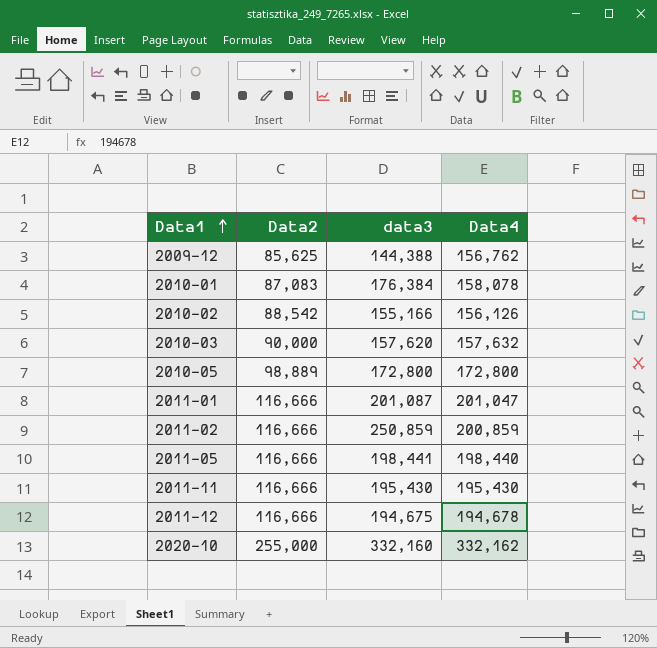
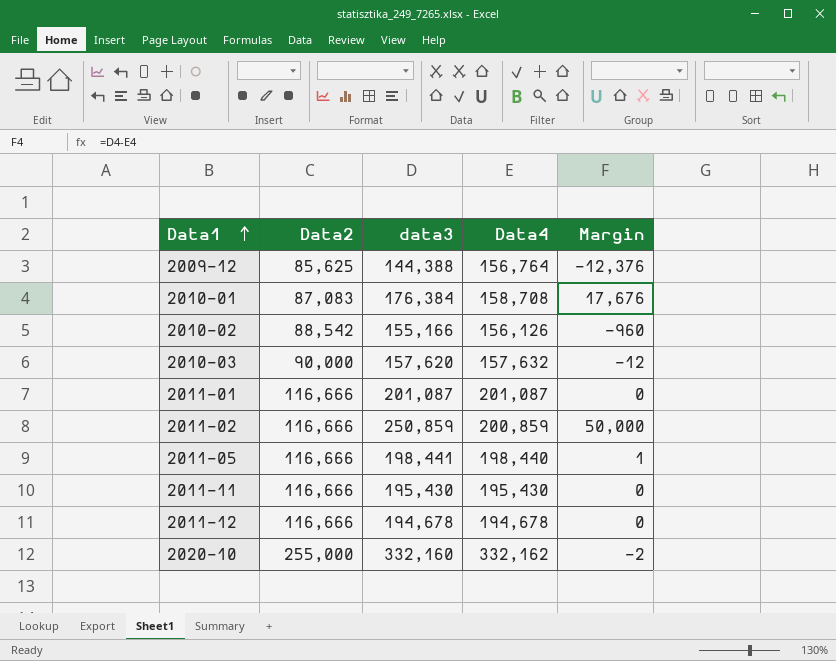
column Margin | formula: none -> [data3] - [Data4]
row 2010-05: 98,889 | 172,800 | 172,800 -> none
2009-12 | Data4: 156,762 -> 156,764
2010-01 | Data4: 158,078 -> 158,708
2011-01 | Data4: 201,047 -> 201,087
2011-12 | data3: 194,675 -> 194,678

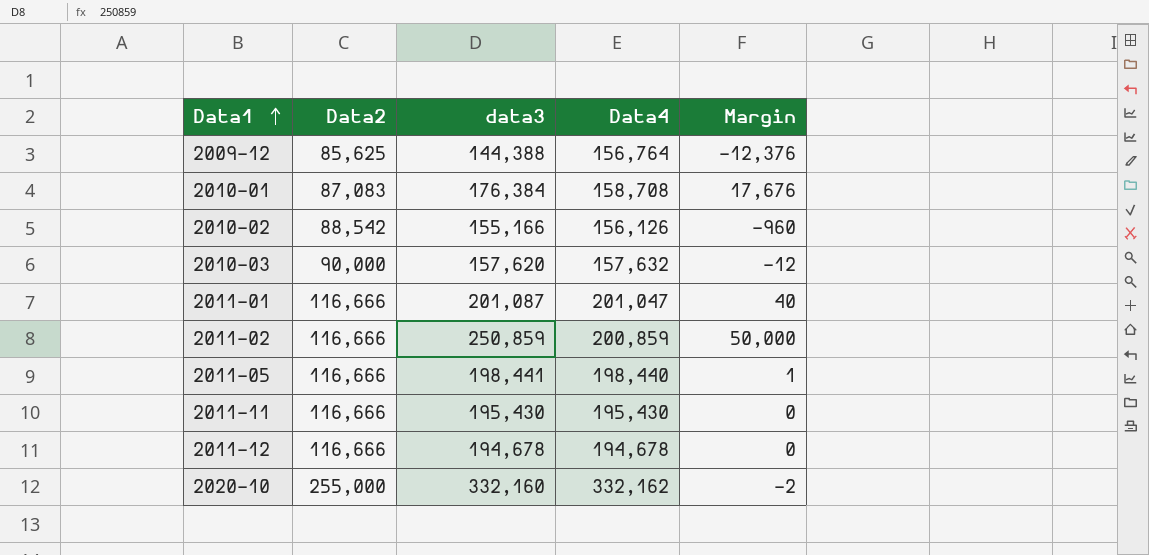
2011-01 | Data4: 201,087 -> 201,047
2011-01 | Margin: 0 -> 40

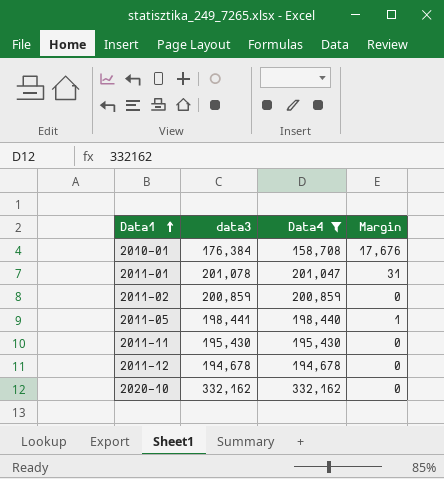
filter: none -> Data4 >= 158,708
column Data2 | position: 2 -> none
2011-01 | data3: 201,087 -> 201,078
2011-01 | Margin: 40 -> 31
2011-02 | data3: 250,859 -> 200,859
2011-02 | Margin: 50,000 -> 0
2020-10 | data3: 332,160 -> 332,162
2020-10 | Margin: -2 -> 0

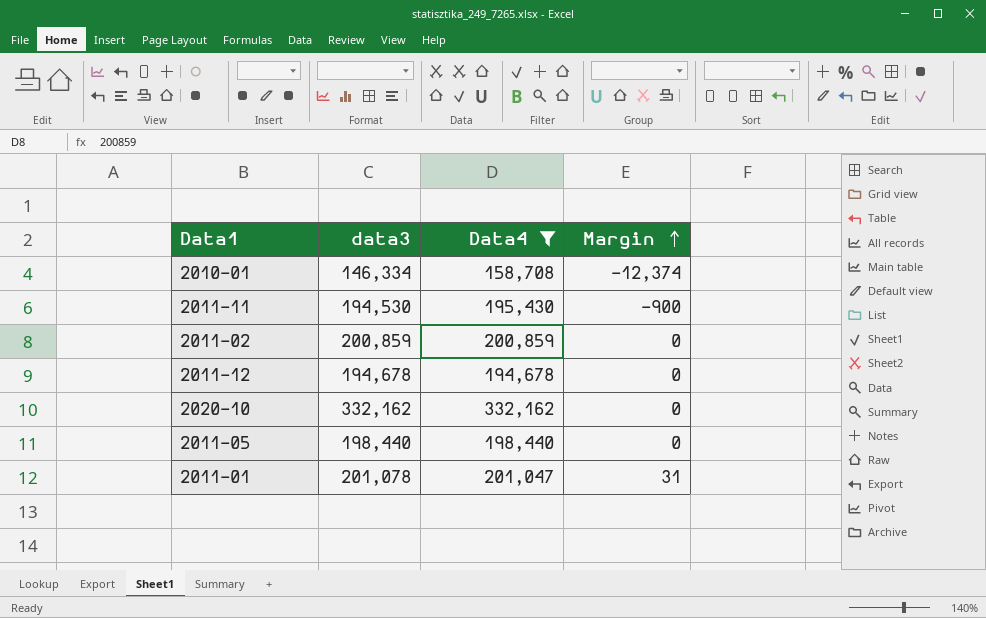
row order: Data1 ascending -> Margin ascending
2010-01 | data3: 176,384 -> 146,334
2010-01 | Margin: 17,676 -> -12,374
2011-11 | data3: 195,430 -> 194,530
2011-11 | Margin: 0 -> -900
2011-05 | data3: 198,441 -> 198,440
2011-05 | Margin: 1 -> 0

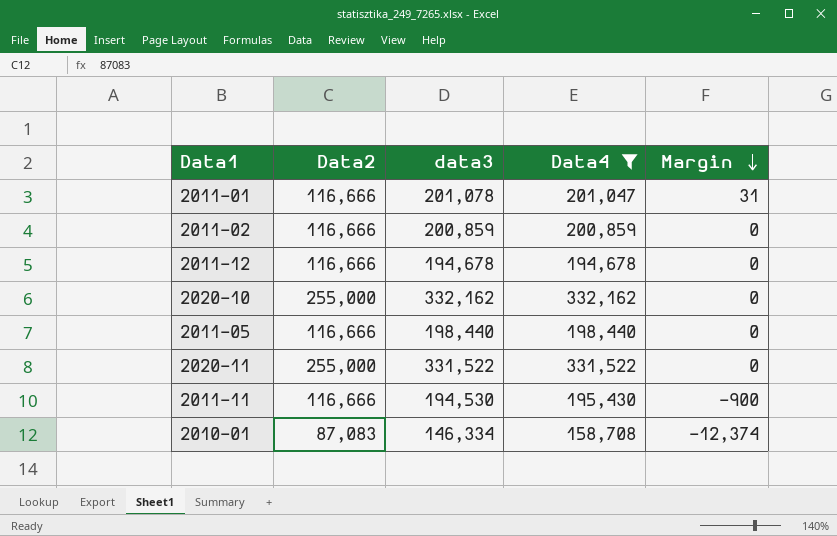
row order: Margin ascending -> Margin descending
column Data2 | position: none -> 2
row 2020-11: none -> 255,000 | 331,522 | 331,522 | 0

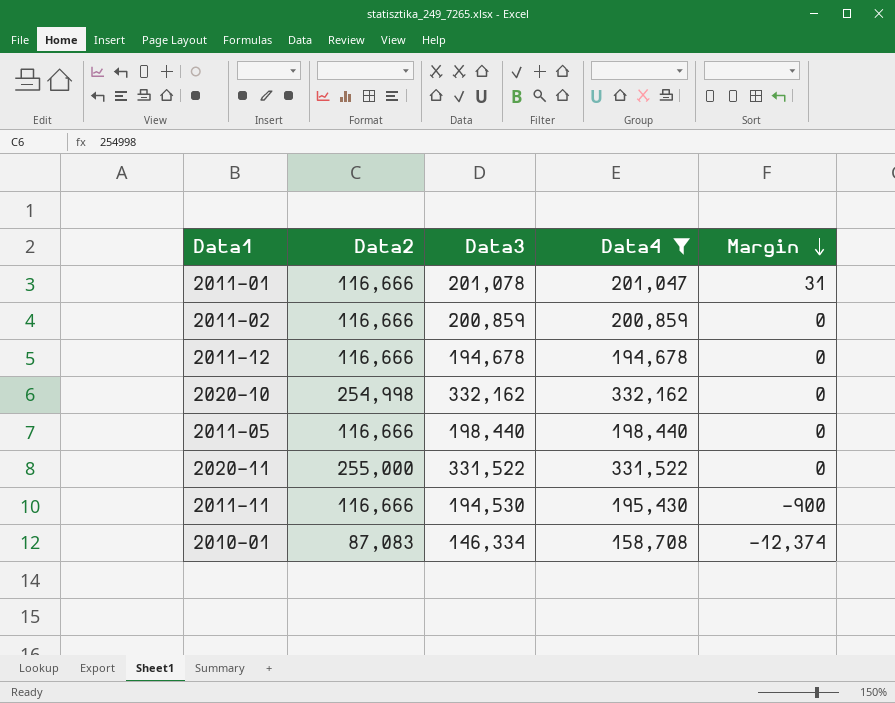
column name: data3 -> Data3
2020-10 | Data2: 255,000 -> 254,998

